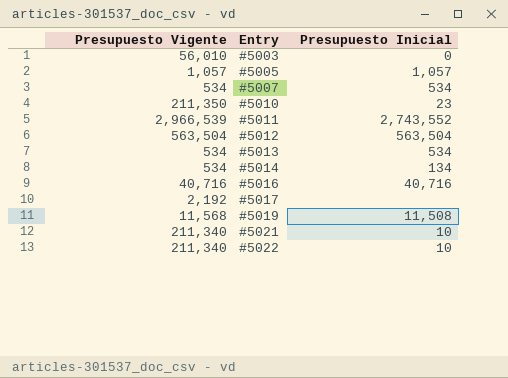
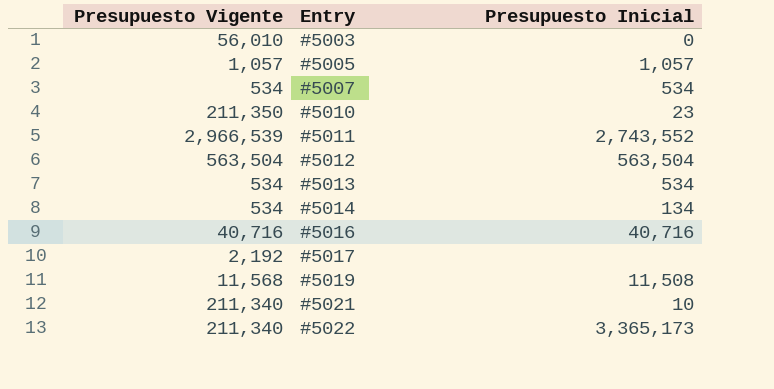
#5022 | Presupuesto Inicial: 10 -> 3,365,173

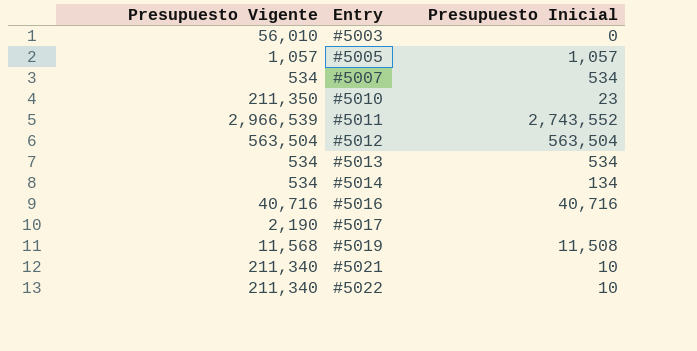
#5017 | Presupuesto Vigente: 2,192 -> 2,190
#5022 | Presupuesto Inicial: 3,365,173 -> 10

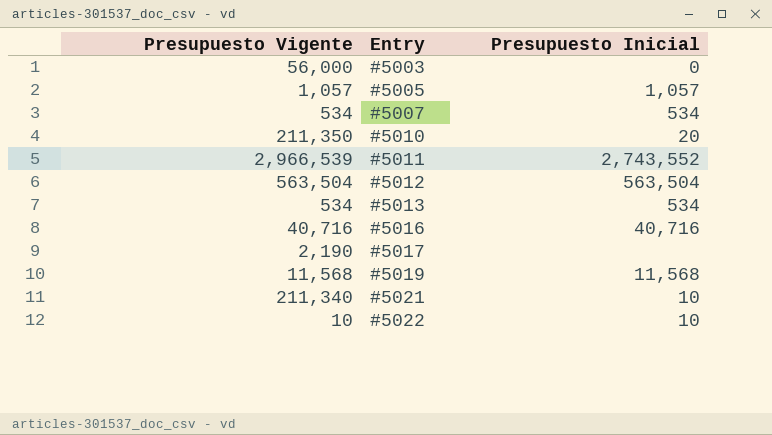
row #5014: 534 | 134 -> none
#5003 | Presupuesto Vigente: 56,010 -> 56,000
#5010 | Presupuesto Inicial: 23 -> 20
#5019 | Presupuesto Inicial: 11,508 -> 11,568
#5022 | Presupuesto Vigente: 211,340 -> 10

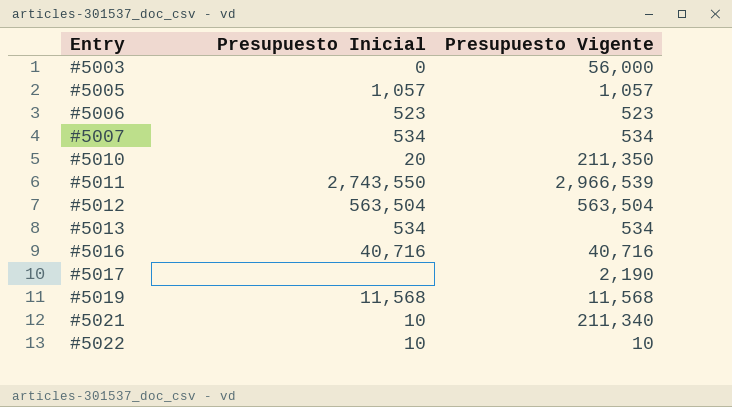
column Presupuesto Vigente | position: 1 -> 3
row #5006: none -> 523 | 523
#5011 | Presupuesto Inicial: 2,743,552 -> 2,743,550

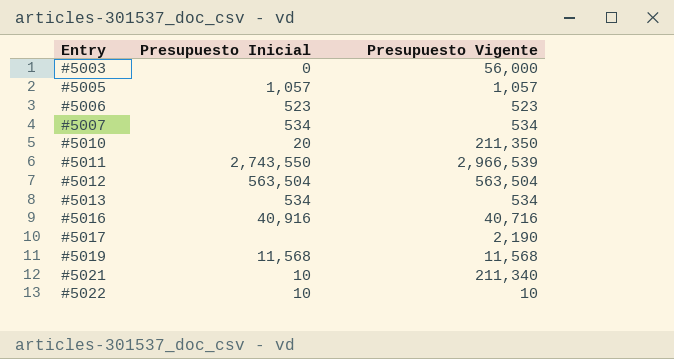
#5016 | Presupuesto Inicial: 40,716 -> 40,916

